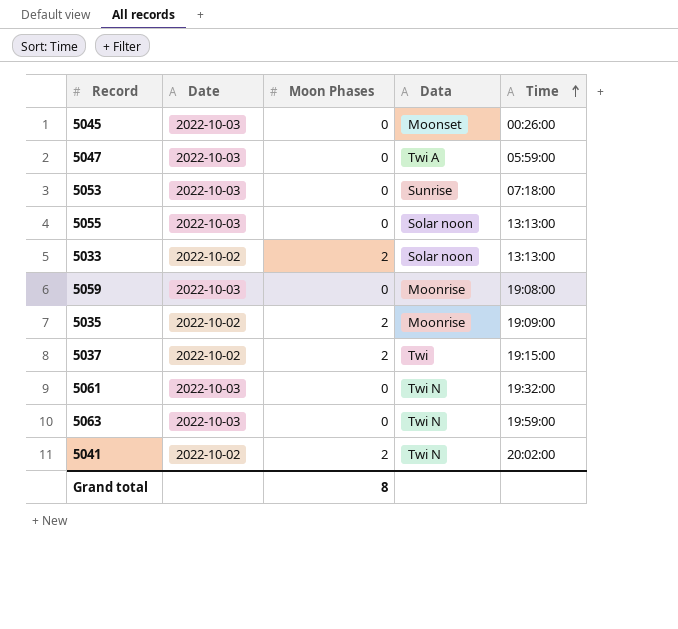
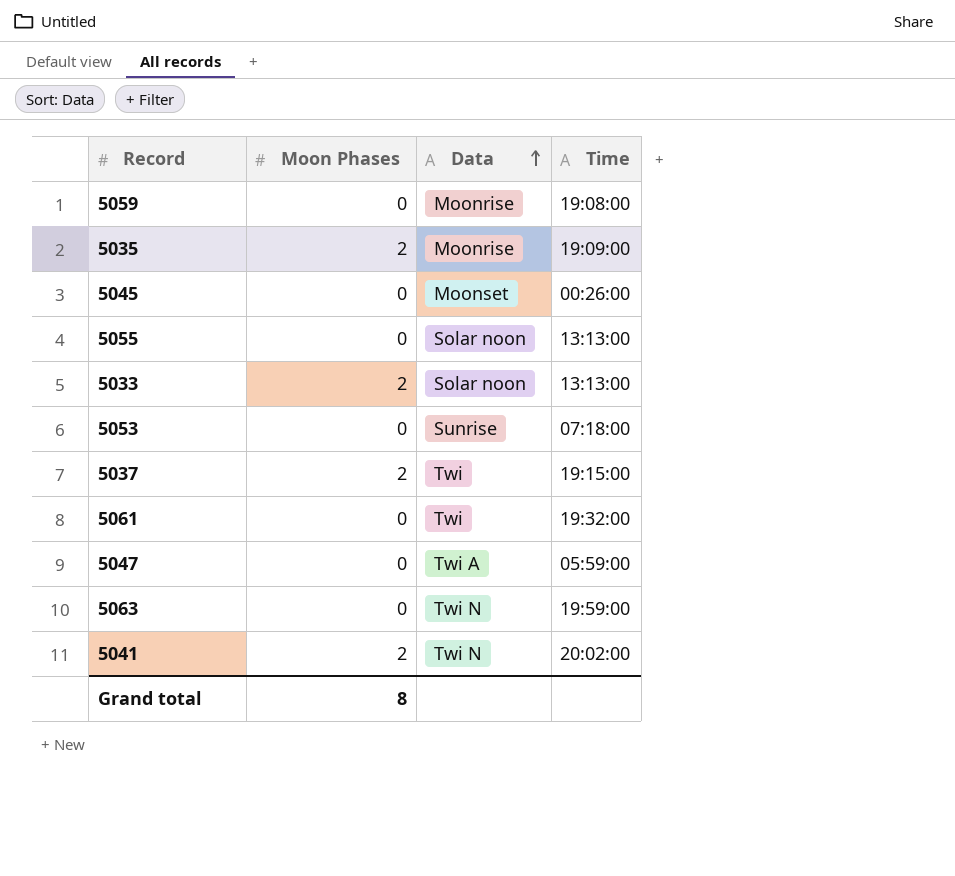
row order: Time ascending -> Data ascending
column Date | position: 2 -> none
5061 | Data: Twi N -> Twi

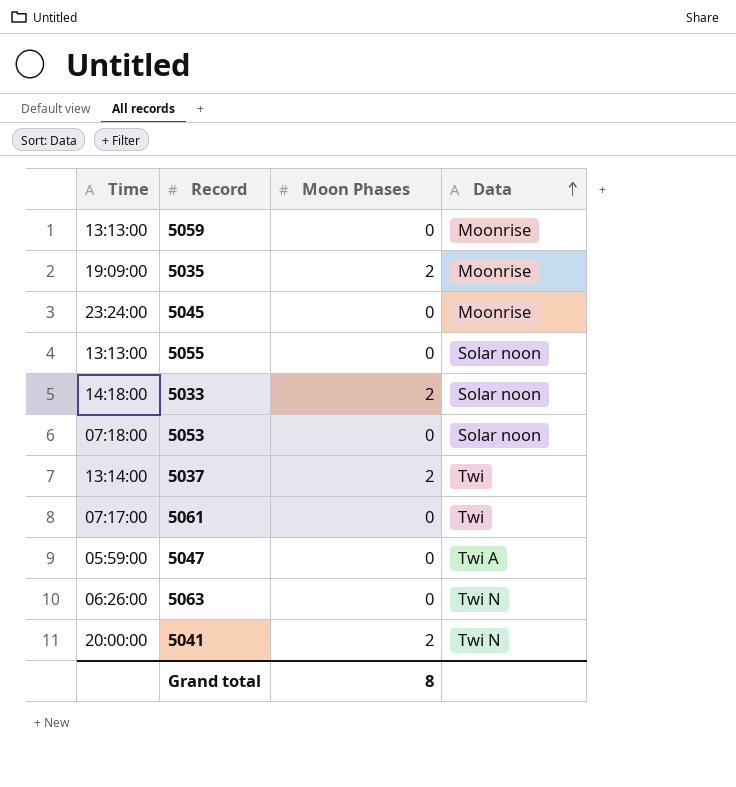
column Time | position: 4 -> 1
5059 | Time: 19:08:00 -> 13:13:00
5045 | Time: 00:26:00 -> 23:24:00
5045 | Data: Moonset -> Moonrise
5033 | Time: 13:13:00 -> 14:18:00
5053 | Data: Sunrise -> Solar noon
5037 | Time: 19:15:00 -> 13:14:00
5061 | Time: 19:32:00 -> 07:17:00
5063 | Time: 19:59:00 -> 06:26:00
5041 | Time: 20:02:00 -> 20:00:00

